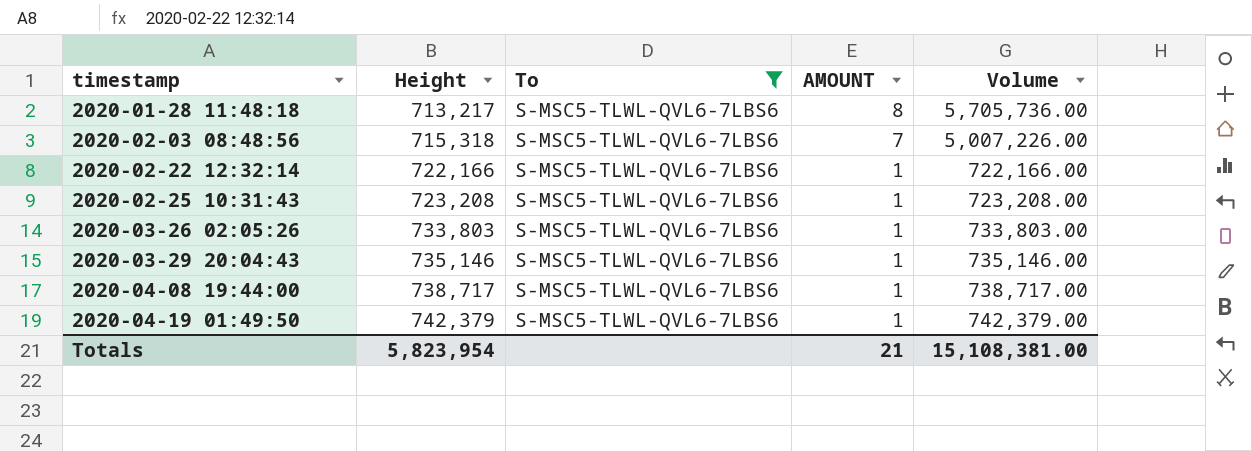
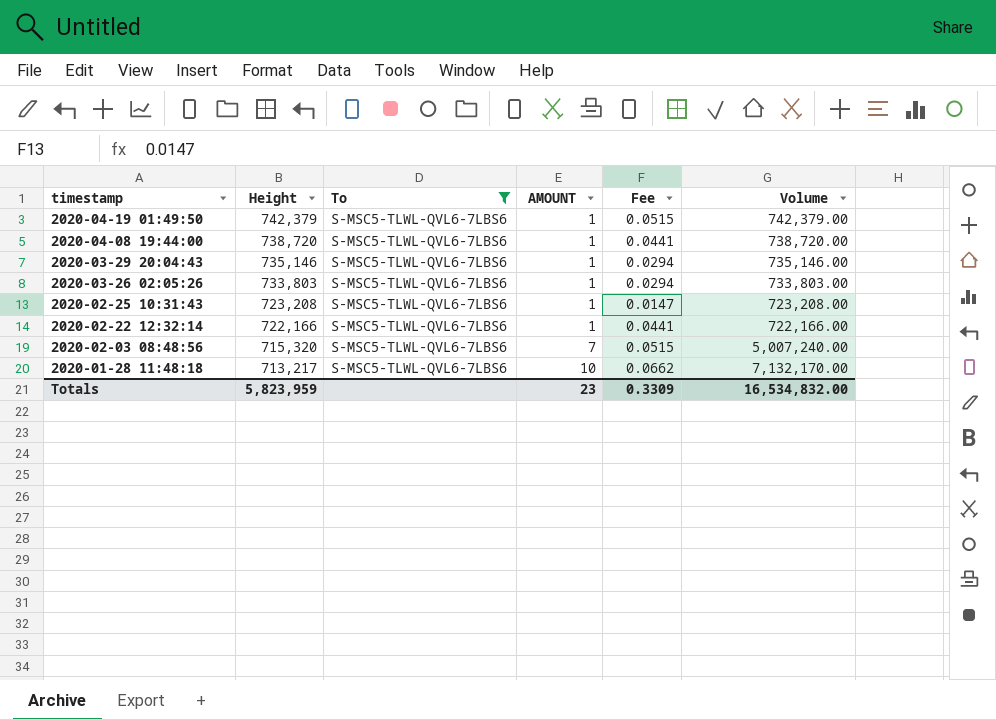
row order: timestamp ascending -> timestamp descending
column Fee | position: none -> 5
2020-04-08 19:44:00 | Height: 738,717 -> 738,720
2020-04-08 19:44:00 | Volume: 738,717.00 -> 738,720.00
2020-02-03 08:48:56 | Height: 715,318 -> 715,320
2020-02-03 08:48:56 | Volume: 5,007,226.00 -> 5,007,240.00
2020-01-28 11:48:18 | AMOUNT: 8 -> 10
2020-01-28 11:48:18 | Volume: 5,705,736.00 -> 7,132,170.00
Totals | Height: 5,823,954 -> 5,823,959
Totals | AMOUNT: 21 -> 23
Totals | Volume: 15,108,381.00 -> 16,534,832.00

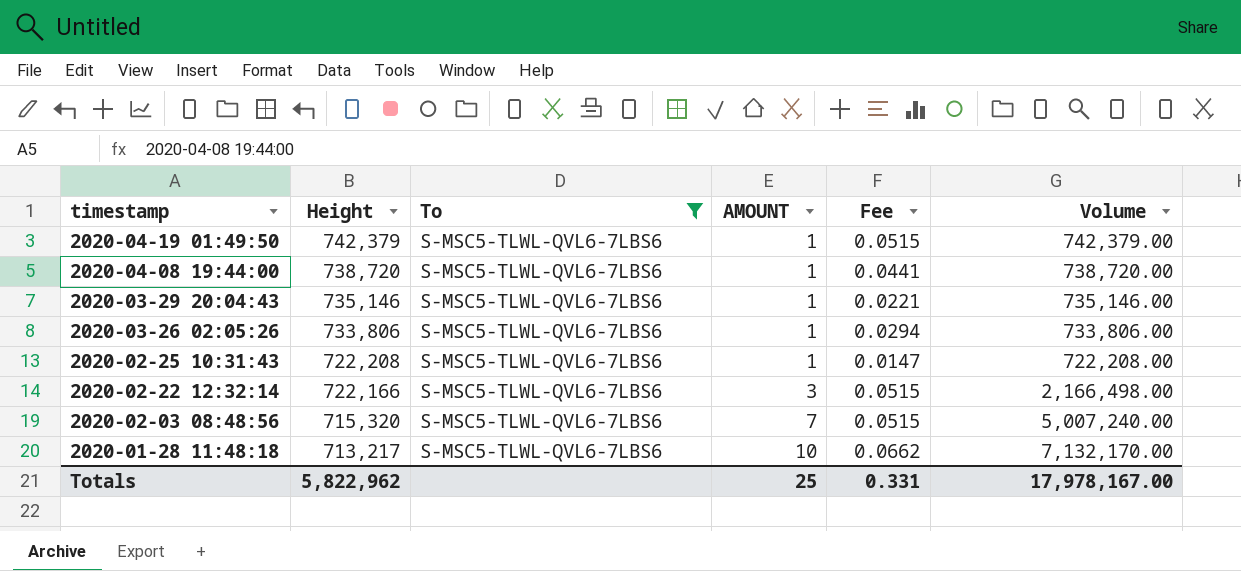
2020-03-29 20:04:43 | Fee: 0.0294 -> 0.0221
2020-03-26 02:05:26 | Height: 733,803 -> 733,806
2020-03-26 02:05:26 | Volume: 733,803.00 -> 733,806.00
2020-02-25 10:31:43 | Height: 723,208 -> 722,208
2020-02-25 10:31:43 | Volume: 723,208.00 -> 722,208.00
2020-02-22 12:32:14 | AMOUNT: 1 -> 3
2020-02-22 12:32:14 | Fee: 0.0441 -> 0.0515
2020-02-22 12:32:14 | Volume: 722,166.00 -> 2,166,498.00
Totals | Height: 5,823,959 -> 5,822,962
Totals | AMOUNT: 23 -> 25
Totals | Fee: 0.3309 -> 0.331
Totals | Volume: 16,534,832.00 -> 17,978,167.00

